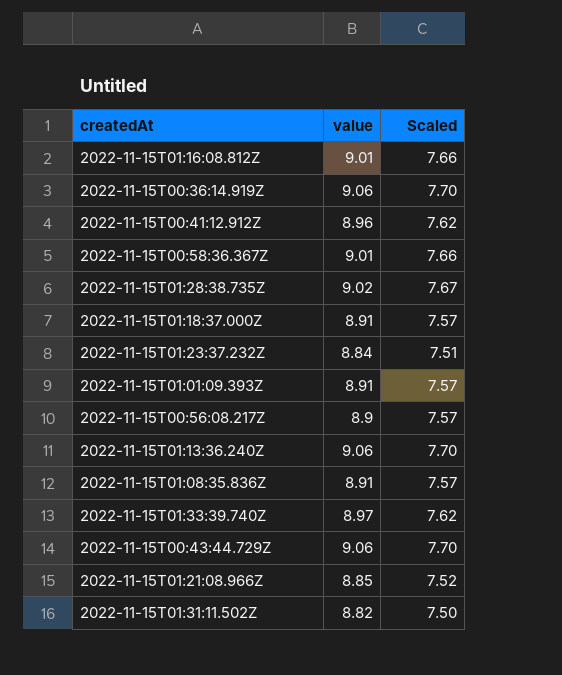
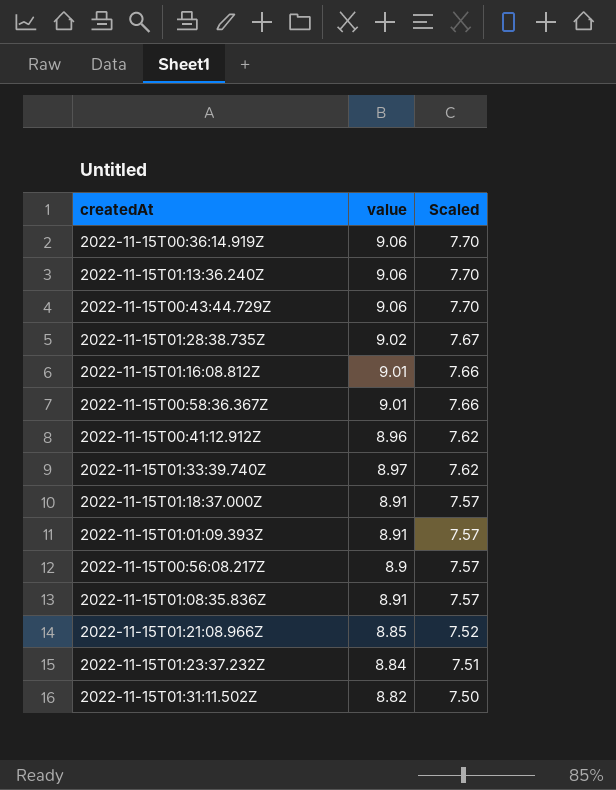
row order: none -> Scaled descending

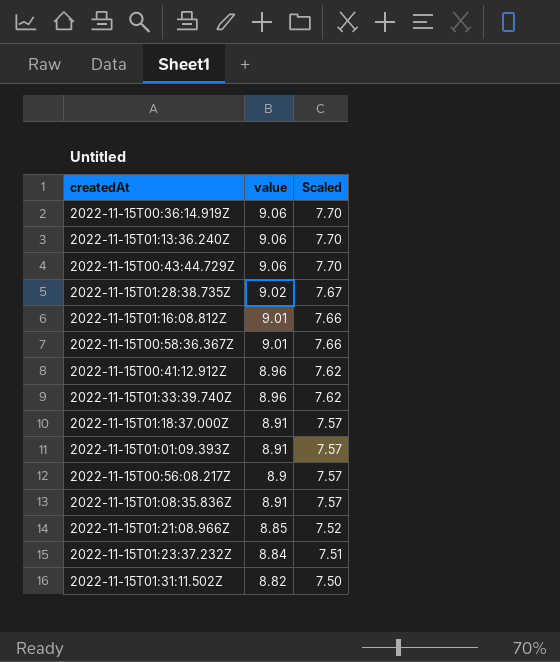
2022-11-15T01:33:39.740Z | value: 8.97 -> 8.96

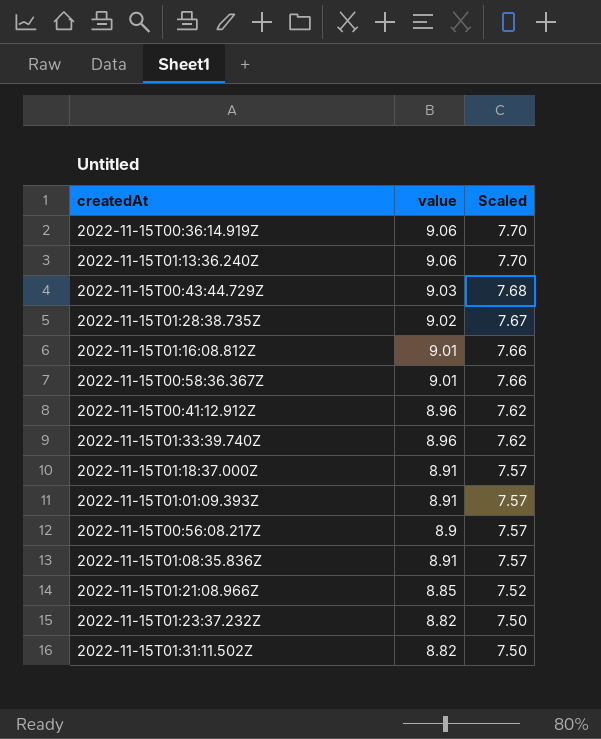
2022-11-15T00:43:44.729Z | value: 9.06 -> 9.03
2022-11-15T00:43:44.729Z | Scaled: 7.70 -> 7.68
2022-11-15T01:23:37.232Z | value: 8.84 -> 8.82
2022-11-15T01:23:37.232Z | Scaled: 7.51 -> 7.50

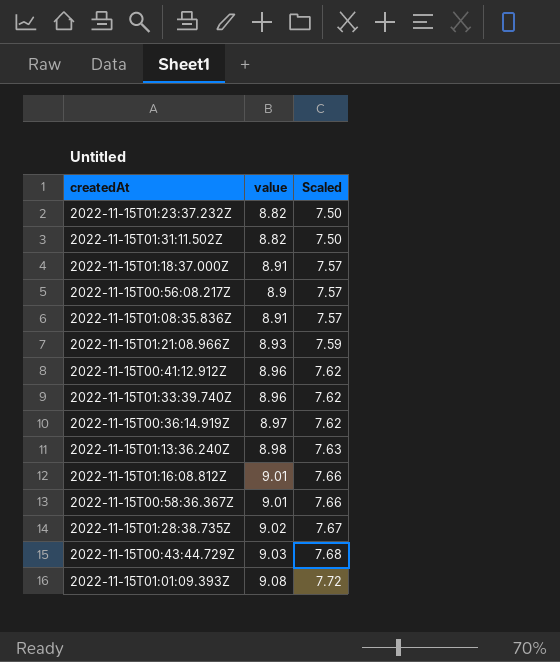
row order: Scaled descending -> Scaled ascending
2022-11-15T01:21:08.966Z | value: 8.85 -> 8.93
2022-11-15T01:21:08.966Z | Scaled: 7.52 -> 7.59
2022-11-15T00:36:14.919Z | value: 9.06 -> 8.97
2022-11-15T00:36:14.919Z | Scaled: 7.70 -> 7.62
2022-11-15T01:13:36.240Z | value: 9.06 -> 8.98
2022-11-15T01:13:36.240Z | Scaled: 7.70 -> 7.63
2022-11-15T01:01:09.393Z | value: 8.91 -> 9.08
2022-11-15T01:01:09.393Z | Scaled: 7.57 -> 7.72

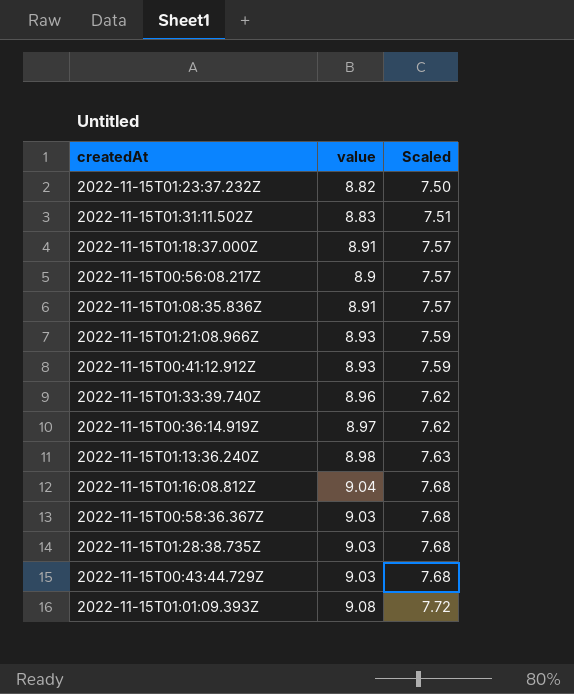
2022-11-15T01:31:11.502Z | value: 8.82 -> 8.83
2022-11-15T01:31:11.502Z | Scaled: 7.50 -> 7.51
2022-11-15T00:41:12.912Z | value: 8.96 -> 8.93
2022-11-15T00:41:12.912Z | Scaled: 7.62 -> 7.59
2022-11-15T01:16:08.812Z | value: 9.01 -> 9.04
2022-11-15T01:16:08.812Z | Scaled: 7.66 -> 7.68
2022-11-15T00:58:36.367Z | value: 9.01 -> 9.03
2022-11-15T00:58:36.367Z | Scaled: 7.66 -> 7.68
2022-11-15T01:28:38.735Z | value: 9.02 -> 9.03
2022-11-15T01:28:38.735Z | Scaled: 7.67 -> 7.68

